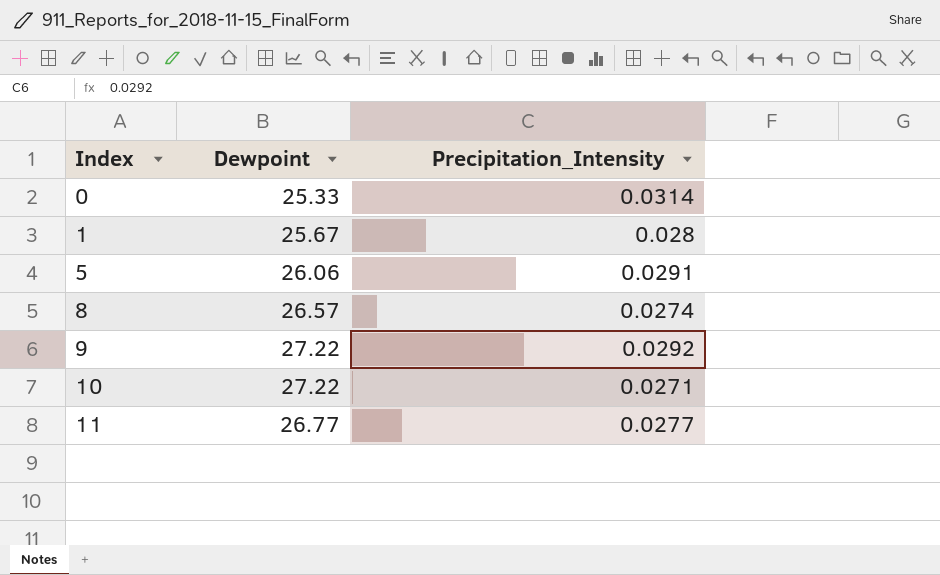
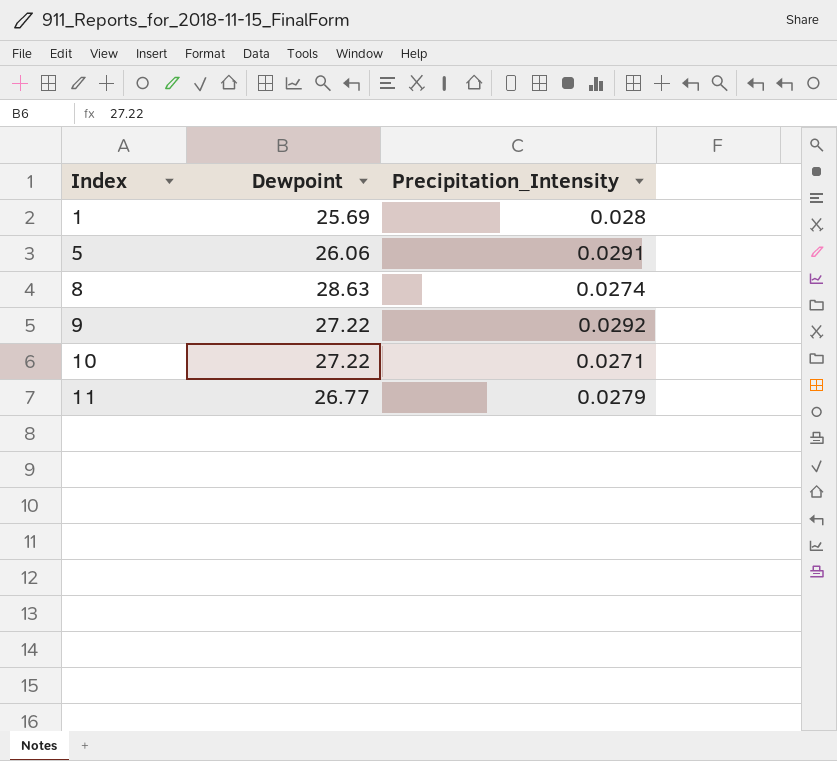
row 0: 25.33 | 0.0314 -> none
1 | Dewpoint: 25.67 -> 25.69
8 | Dewpoint: 26.57 -> 28.63
11 | Precipitation_Intensity: 0.0277 -> 0.0279

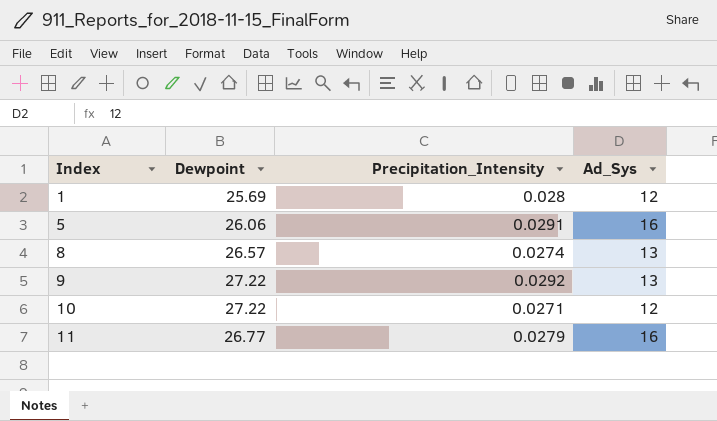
column Ad_Sys | position: none -> 4
8 | Dewpoint: 28.63 -> 26.57

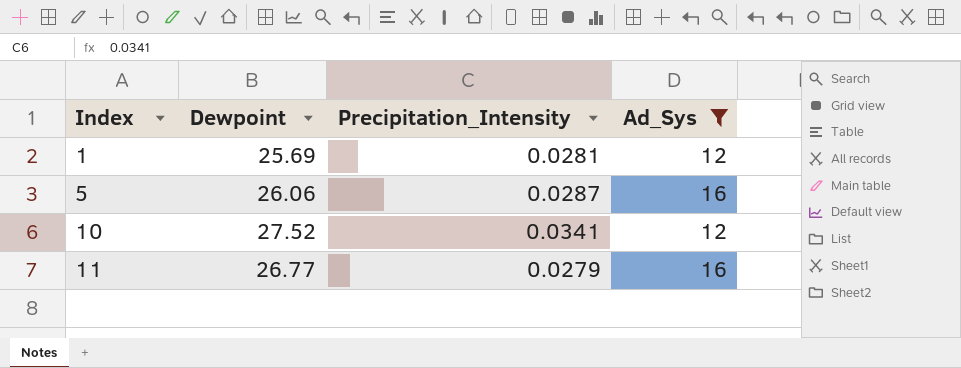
filter: none -> Ad_Sys != 13
1 | Precipitation_Intensity: 0.028 -> 0.0281
5 | Precipitation_Intensity: 0.0291 -> 0.0287
10 | Dewpoint: 27.22 -> 27.52
10 | Precipitation_Intensity: 0.0271 -> 0.0341

